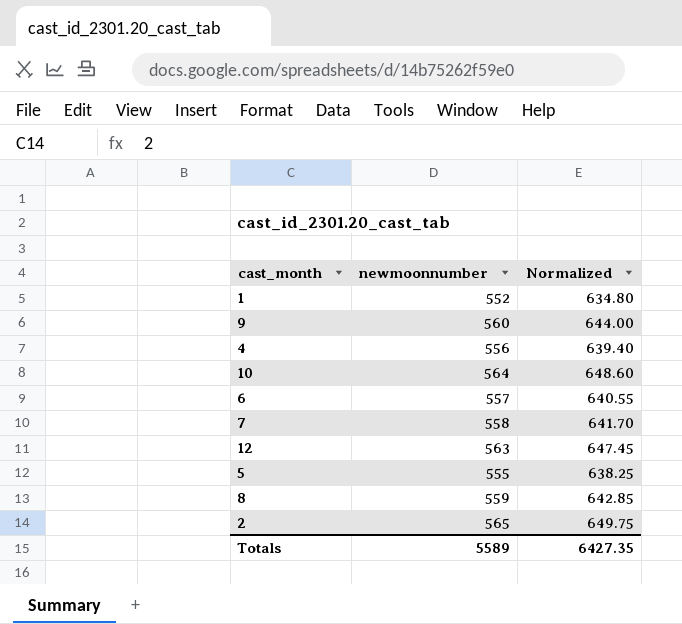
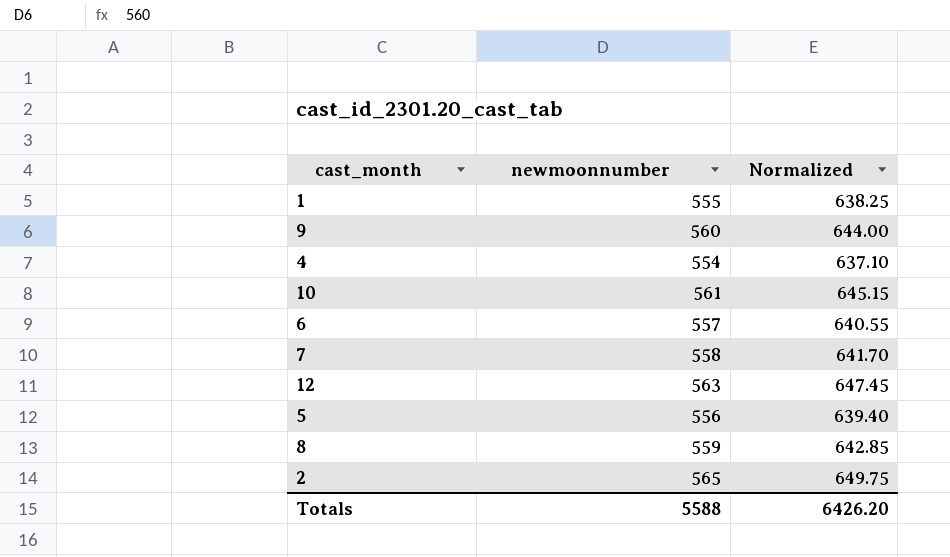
1 | newmoonnumber: 552 -> 555
1 | Normalized: 634.80 -> 638.25
4 | newmoonnumber: 556 -> 554
4 | Normalized: 639.40 -> 637.10
10 | newmoonnumber: 564 -> 561
10 | Normalized: 648.60 -> 645.15
5 | newmoonnumber: 555 -> 556
5 | Normalized: 638.25 -> 639.40
Totals | newmoonnumber: 5589 -> 5588
Totals | Normalized: 6427.35 -> 6426.20

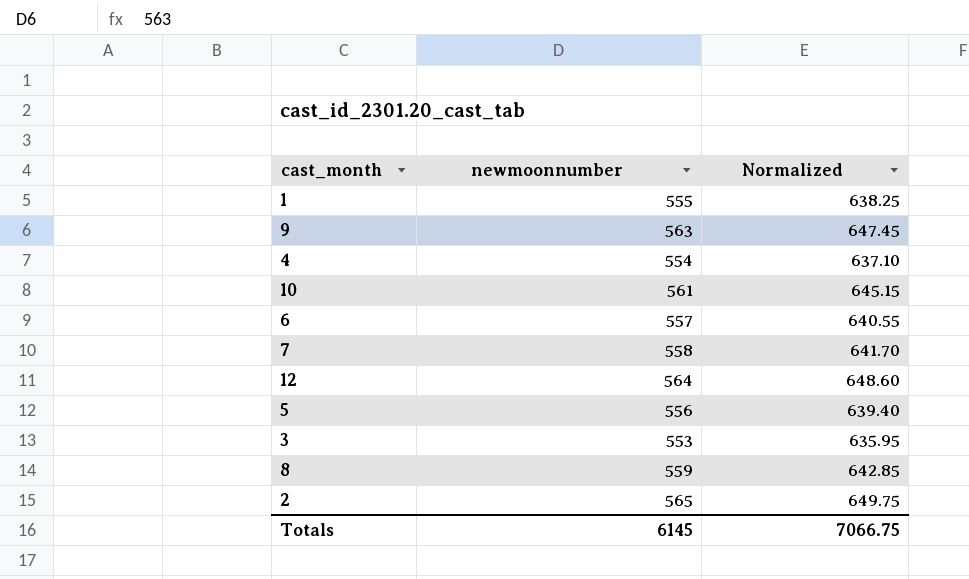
9 | newmoonnumber: 560 -> 563
9 | Normalized: 644.00 -> 647.45
12 | newmoonnumber: 563 -> 564
12 | Normalized: 647.45 -> 648.60
row 3: none -> 553 | 635.95
Totals | newmoonnumber: 5588 -> 6145
Totals | Normalized: 6426.20 -> 7066.75

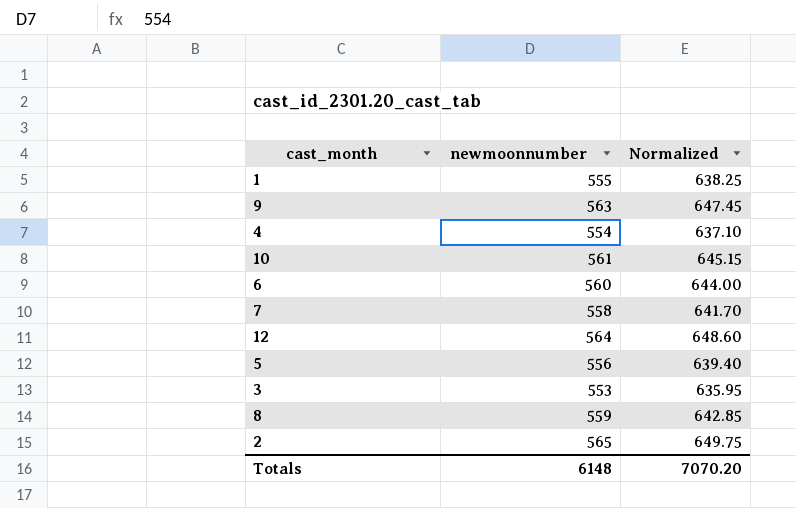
6 | newmoonnumber: 557 -> 560
6 | Normalized: 640.55 -> 644.00
Totals | newmoonnumber: 6145 -> 6148
Totals | Normalized: 7066.75 -> 7070.20

